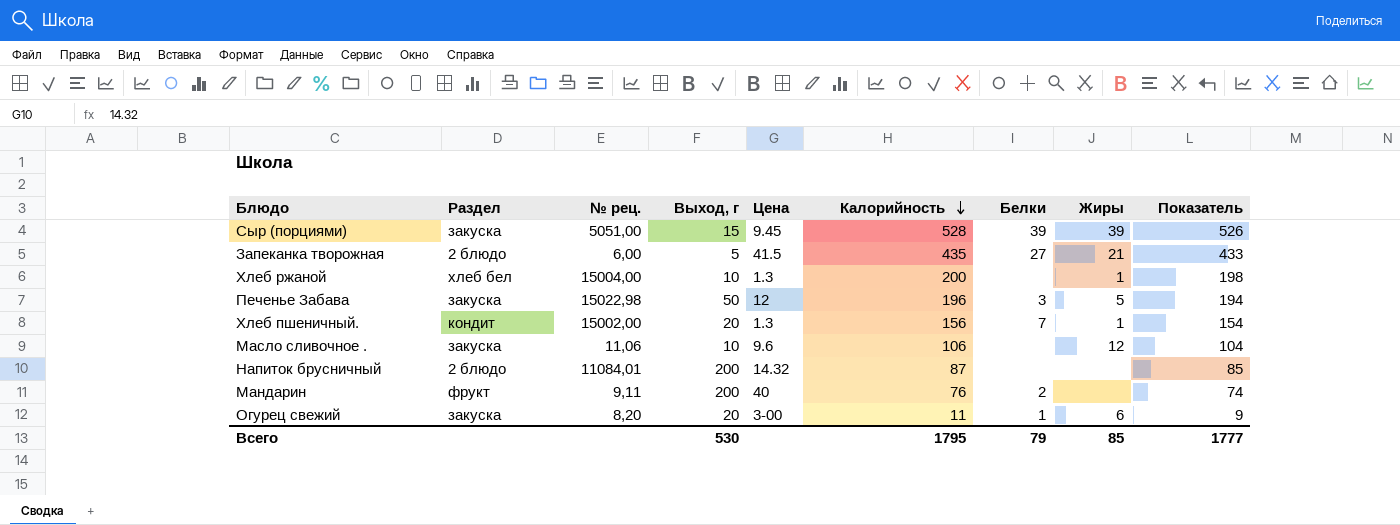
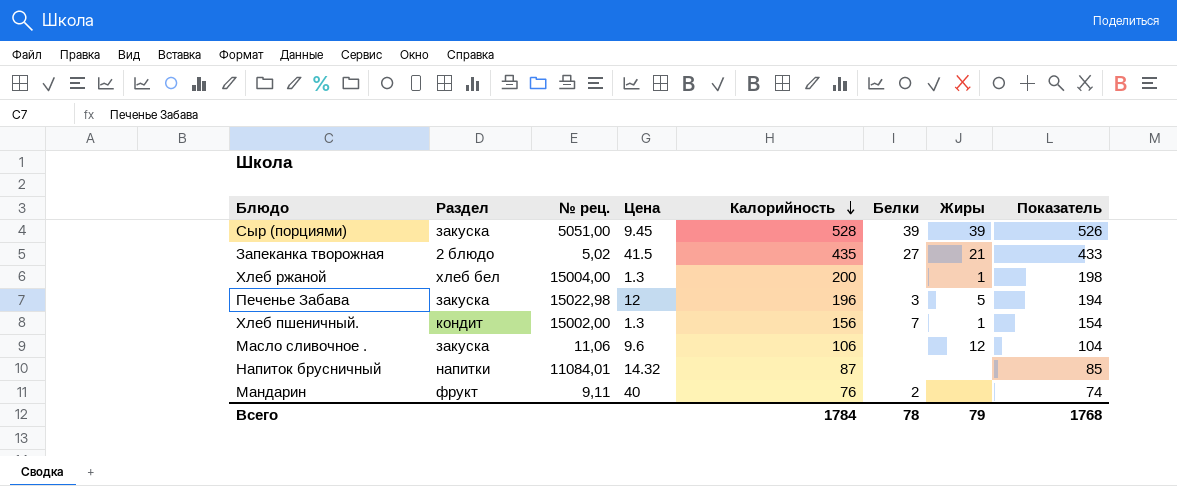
column Выход, г | position: 4 -> none
row Огурец свежий: закуска | 8,20 | 20 | 3-00 | 11 | 1 | 6 | 9 -> none
Запеканка творожная | № рец.: 6,00 -> 5,02
Напиток брусничный | Раздел: 2 блюдо -> напитки
Всего | Калорийность: 1795 -> 1784
Всего | Белки: 79 -> 78
Всего | Жиры: 85 -> 79
Всего | Показатель: 1777 -> 1768

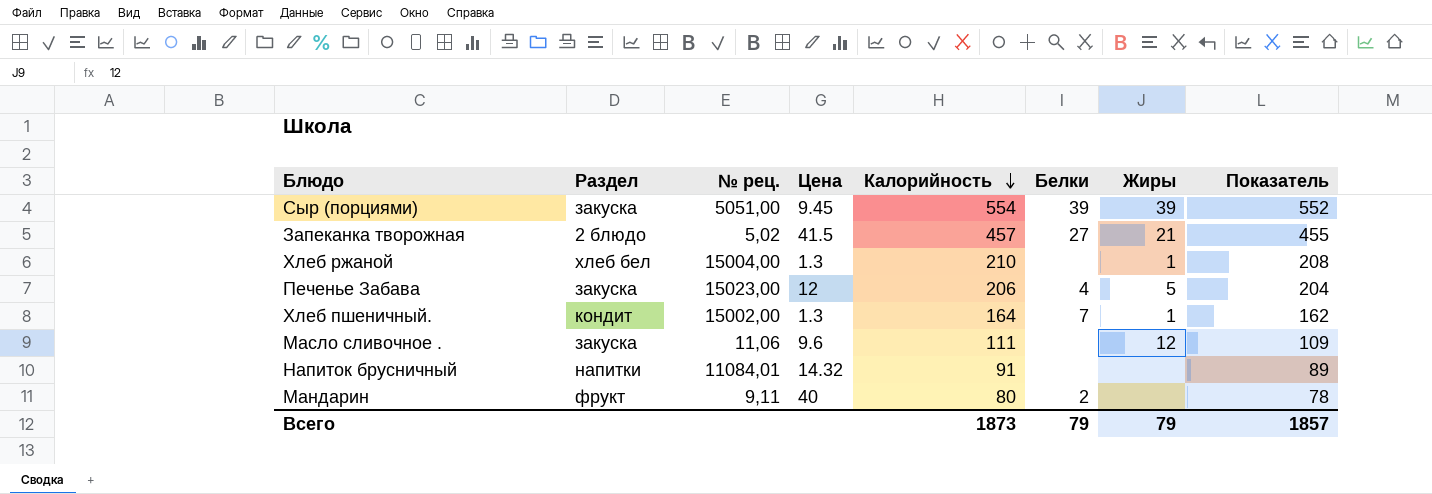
Сыр (порциями) | Калорийность: 528 -> 554
Сыр (порциями) | Показатель: 526 -> 552
Запеканка творожная | Калорийность: 435 -> 457
Запеканка творожная | Показатель: 433 -> 455
Хлеб ржаной | Калорийность: 200 -> 210
Хлеб ржаной | Показатель: 198 -> 208
Печенье Забава | № рец.: 15022,98 -> 15023,00
Печенье Забава | Калорийность: 196 -> 206
Печенье Забава | Белки: 3 -> 4
Печенье Забава | Показатель: 194 -> 204
Хлеб пшеничный. | Калорийность: 156 -> 164
Хлеб пшеничный. | Показатель: 154 -> 162
Масло сливочное . | Калорийность: 106 -> 111
Масло сливочное . | Показатель: 104 -> 109
Напиток брусничный | Калорийность: 87 -> 91
Напиток брусничный | Показатель: 85 -> 89
Мандарин | Калорийность: 76 -> 80
Мандарин | Показатель: 74 -> 78
Всего | Калорийность: 1784 -> 1873
Всего | Белки: 78 -> 79
Всего | Показатель: 1768 -> 1857

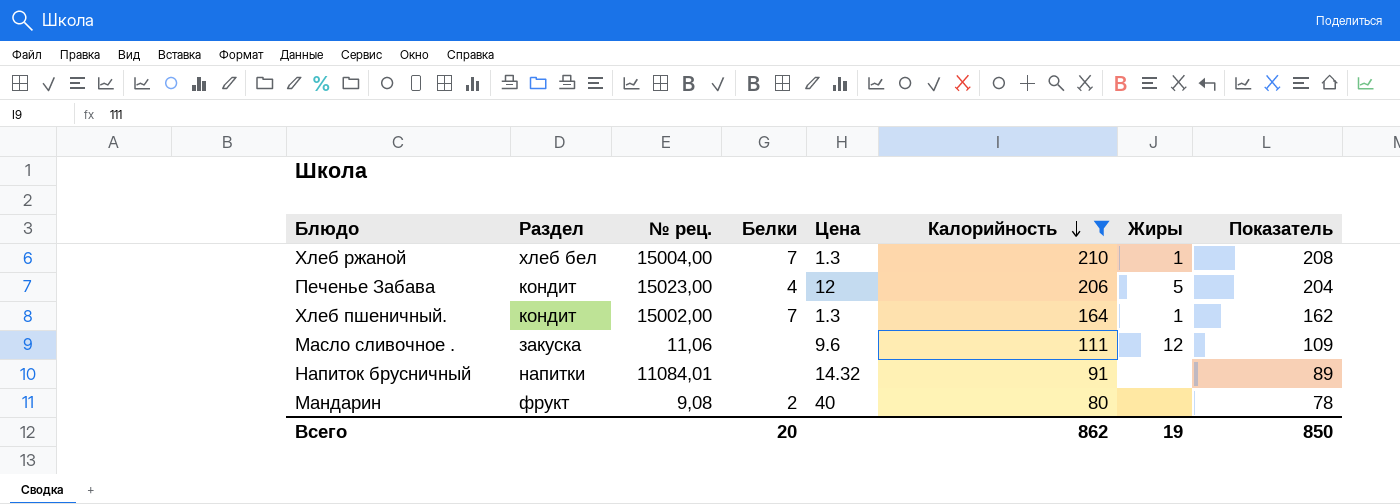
filter: none -> Калорийность <= 210
column Белки | position: 6 -> 4
Хлеб ржаной | Белки: none -> 7
Печенье Забава | Раздел: закуска -> кондит
Мандарин | № рец.: 9,11 -> 9,08
Всего | Белки: 79 -> 20
Всего | Калорийность: 1873 -> 862
Всего | Жиры: 79 -> 19
Всего | Показатель: 1857 -> 850

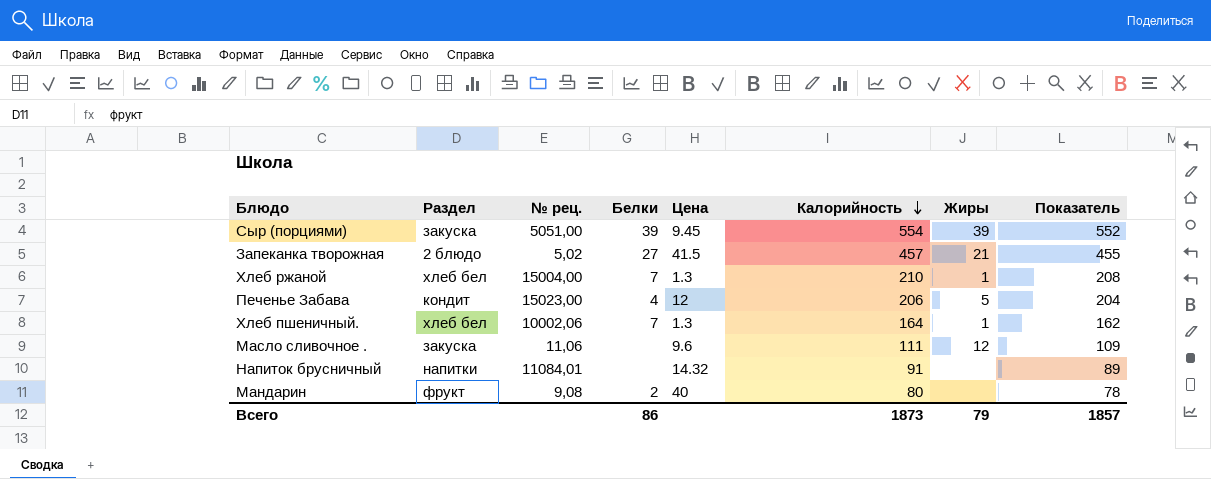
filter: Калорийность <= 210 -> none
Хлеб пшеничный. | Раздел: кондит -> хлеб бел
Хлеб пшеничный. | № рец.: 15002,00 -> 10002,06
Всего | Белки: 20 -> 86
Всего | Калорийность: 862 -> 1873
Всего | Жиры: 19 -> 79
Всего | Показатель: 850 -> 1857

